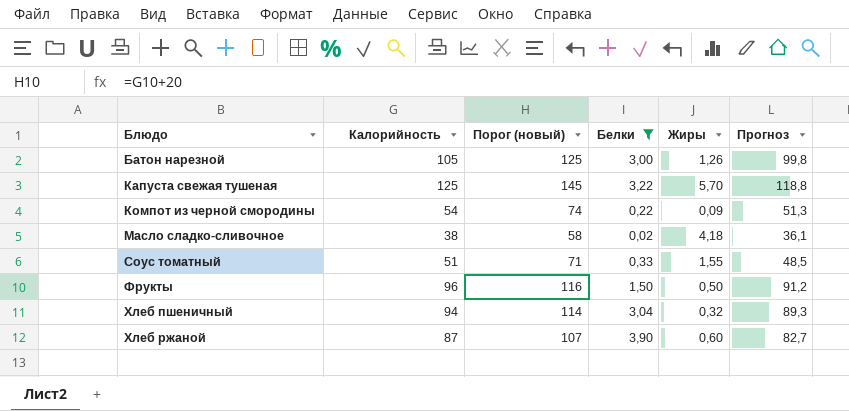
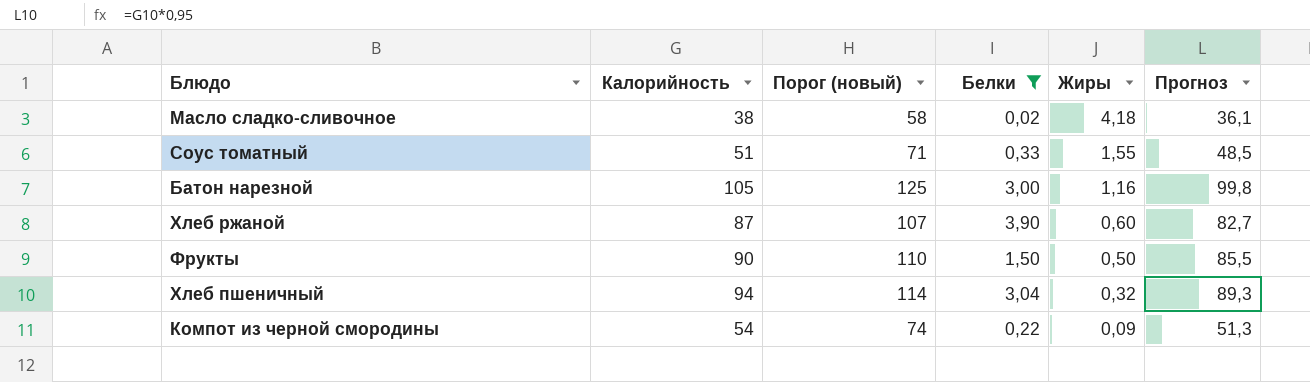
row order: Блюдо ascending -> Жиры descending
row Капуста свежая тушеная: 125 | 145 | 3,22 | 5,70 | 118,8 -> none
Батон нарезной | Жиры: 1,26 -> 1,16
Фрукты | Калорийность: 96 -> 90
Фрукты | Порог (новый): 116 -> 110
Фрукты | Прогноз: 91,2 -> 85,5

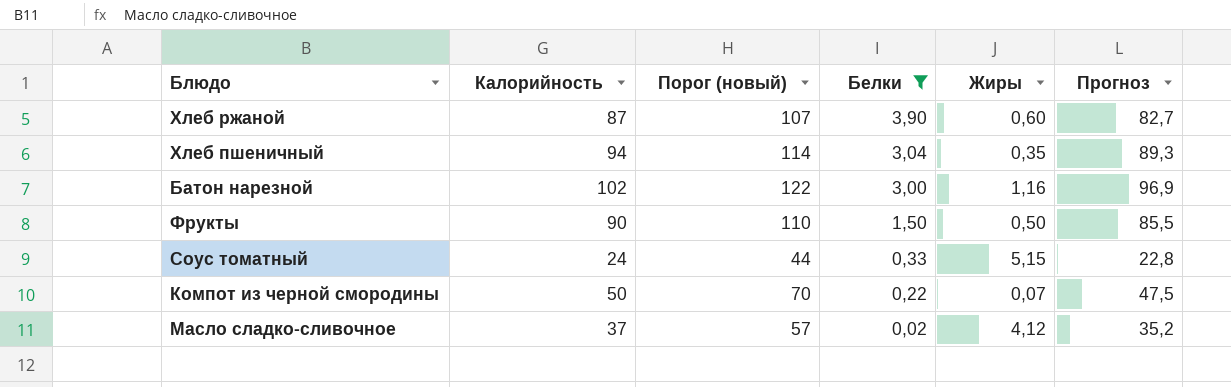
row order: Жиры descending -> Белки descending
Хлеб пшеничный | Жиры: 0,32 -> 0,35
Батон нарезной | Калорийность: 105 -> 102
Батон нарезной | Порог (новый): 125 -> 122
Батон нарезной | Прогноз: 99,8 -> 96,9
Соус томатный | Калорийность: 51 -> 24
Соус томатный | Порог (новый): 71 -> 44
Соус томатный | Жиры: 1,55 -> 5,15
Соус томатный | Прогноз: 48,5 -> 22,8
Компот из черной смородины | Калорийность: 54 -> 50
Компот из черной смородины | Порог (новый): 74 -> 70
Компот из черной смородины | Жиры: 0,09 -> 0,07
Компот из черной смородины | Прогноз: 51,3 -> 47,5
Масло сладко-сливочное | Калорийность: 38 -> 37
Масло сладко-сливочное | Порог (новый): 58 -> 57
Масло сладко-сливочное | Жиры: 4,18 -> 4,12
Масло сладко-сливочное | Прогноз: 36,1 -> 35,2

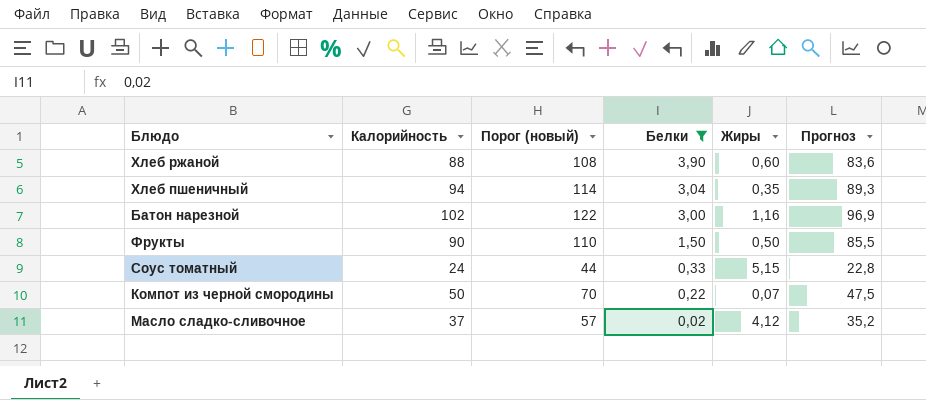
Хлеб ржаной | Калорийность: 87 -> 88
Хлеб ржаной | Порог (новый): 107 -> 108
Хлеб ржаной | Прогноз: 82,7 -> 83,6

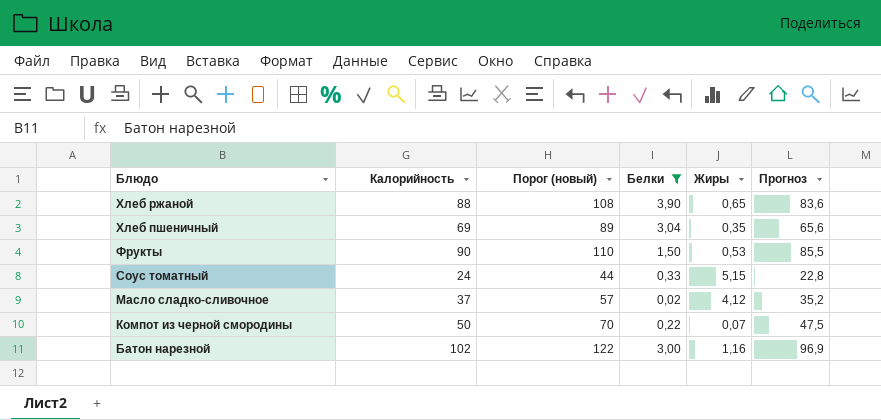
row order: Белки descending -> Блюдо descending
Хлеб ржаной | Жиры: 0,60 -> 0,65
Хлеб пшеничный | Калорийность: 94 -> 69
Хлеб пшеничный | Порог (новый): 114 -> 89
Хлеб пшеничный | Прогноз: 89,3 -> 65,6
Фрукты | Жиры: 0,50 -> 0,53

